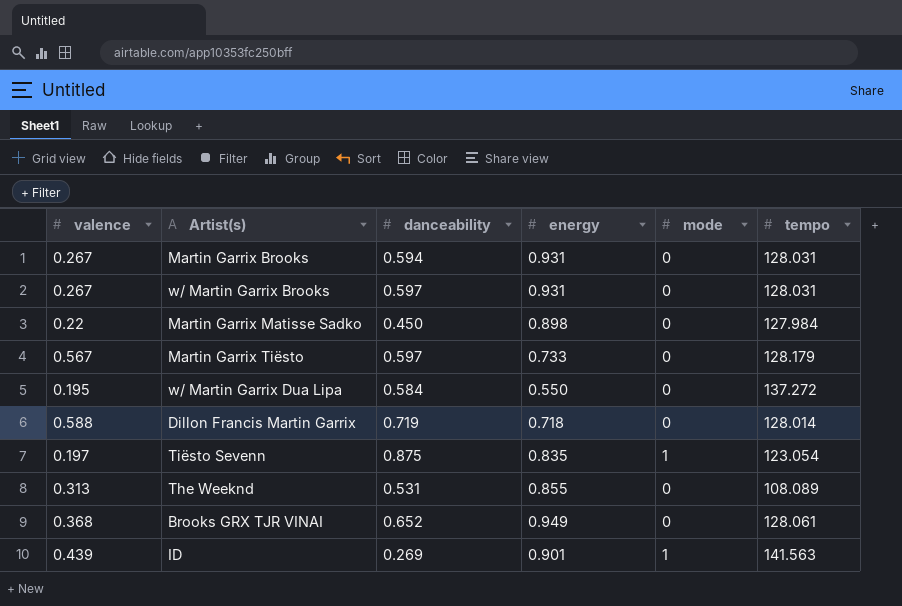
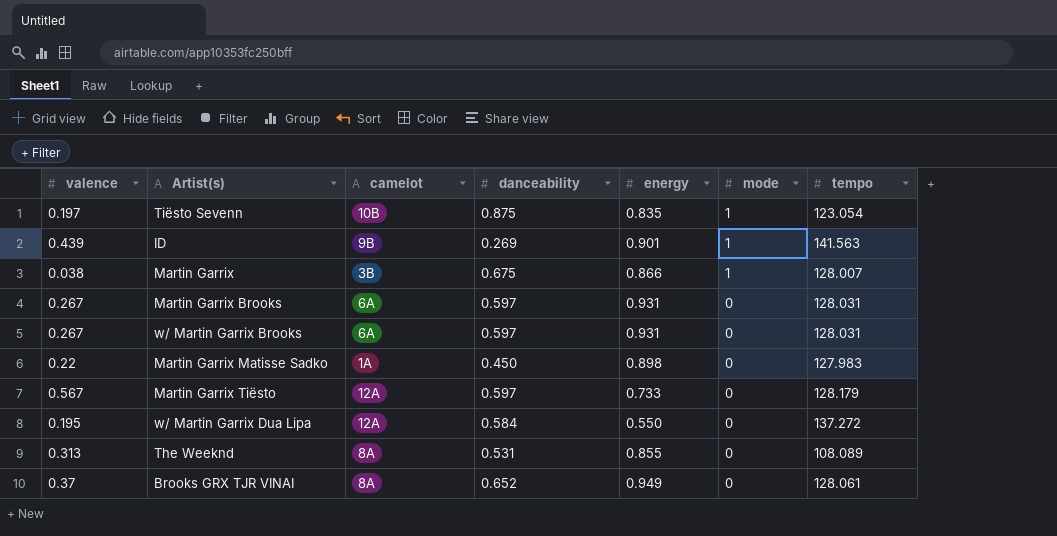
row order: none -> mode descending
column camelot | position: none -> 3
row Dillon Francis Martin Garrix: 0.588 | 0.719 | 0.718 | 0 | 128.014 -> none
row Martin Garrix: none -> 0.038 | 3B | 0.675 | 0.866 | 1 | 128.007
Martin Garrix Brooks | danceability: 0.594 -> 0.597
Martin Garrix Matisse Sadko | tempo: 127.984 -> 127.983
Brooks GRX TJR VINAI | valence: 0.368 -> 0.37

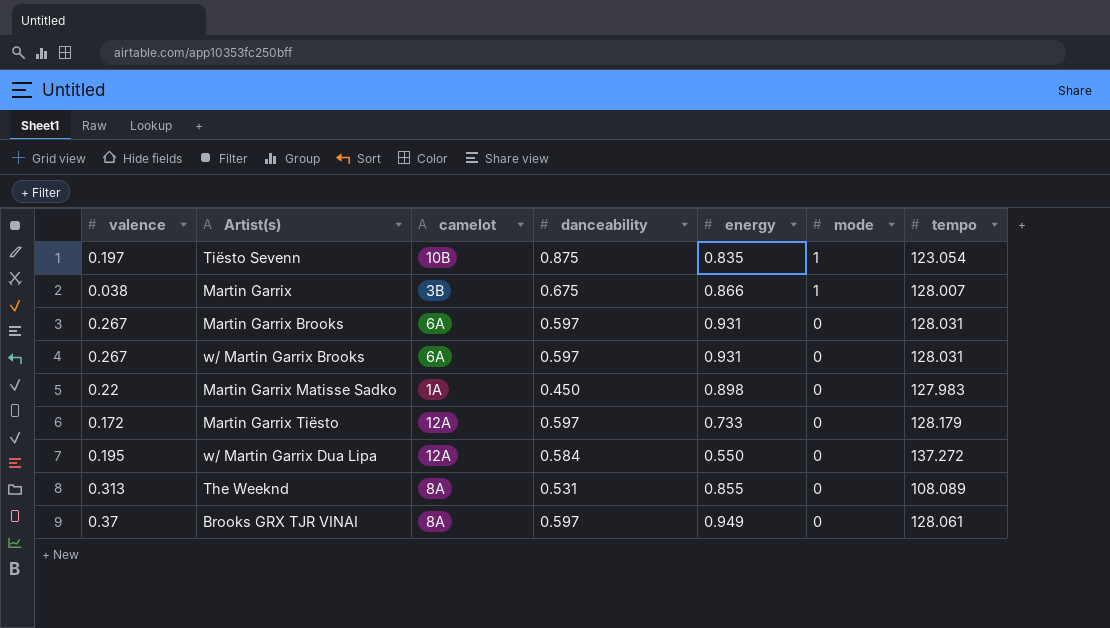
row ID: 0.439 | 9B | 0.269 | 0.901 | 1 | 141.563 -> none
Martin Garrix Tiësto | valence: 0.567 -> 0.172
Brooks GRX TJR VINAI | danceability: 0.652 -> 0.597

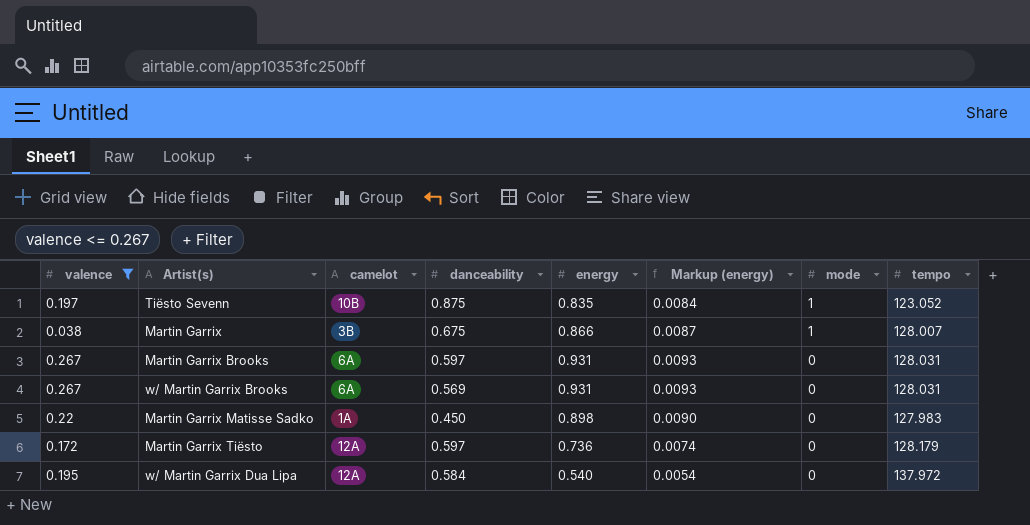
filter: none -> valence <= 0.267
column Markup (energy) | formula: none -> [energy] * 0.01
Tiësto Sevenn | tempo: 123.054 -> 123.052
w/ Martin Garrix Brooks | danceability: 0.597 -> 0.569
Martin Garrix Tiësto | energy: 0.733 -> 0.736
w/ Martin Garrix Dua Lipa | energy: 0.550 -> 0.540
w/ Martin Garrix Dua Lipa | tempo: 137.272 -> 137.972

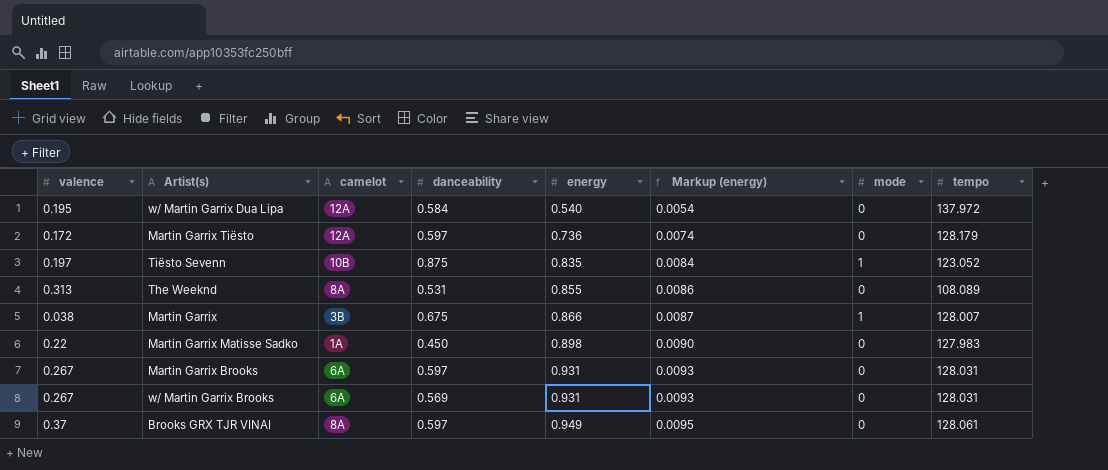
filter: valence <= 0.267 -> none
row order: mode descending -> energy ascending

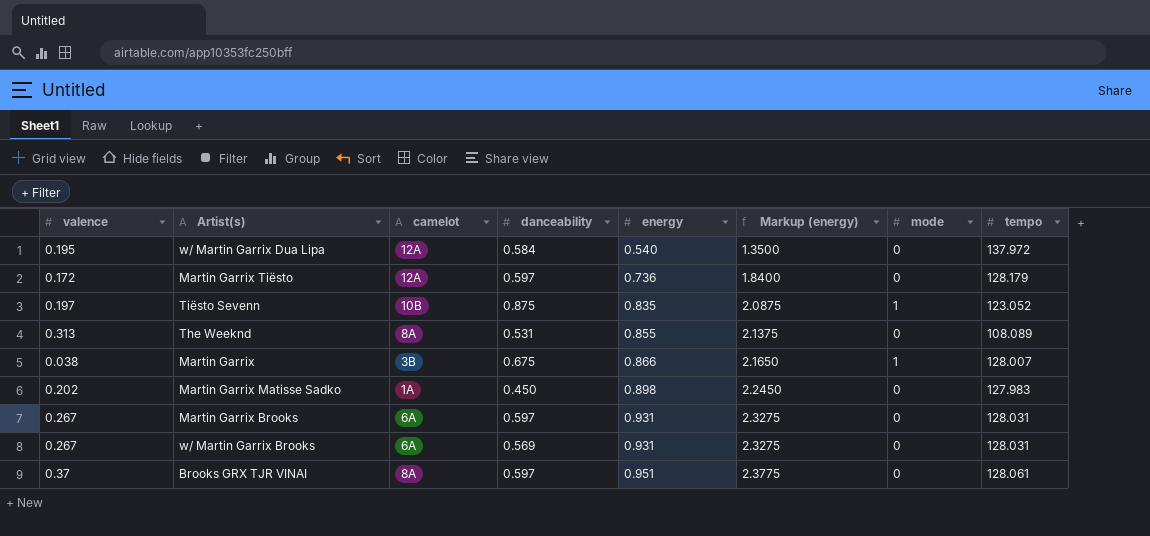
column Markup (energy) | formula: [energy] * 0.01 -> [energy] * 2.5
Martin Garrix Matisse Sadko | valence: 0.22 -> 0.202
Brooks GRX TJR VINAI | energy: 0.949 -> 0.951

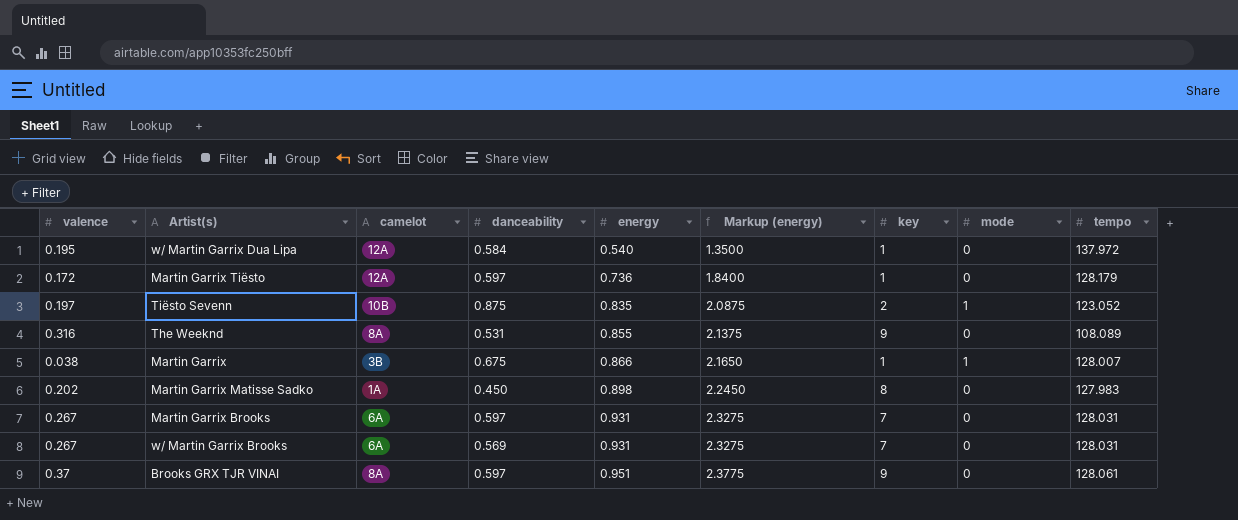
column key | position: none -> 7
The Weeknd | valence: 0.313 -> 0.316

